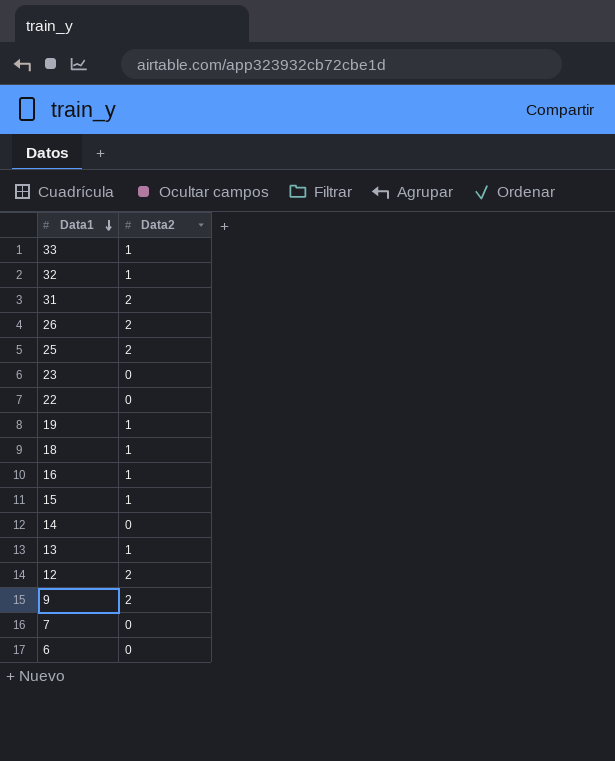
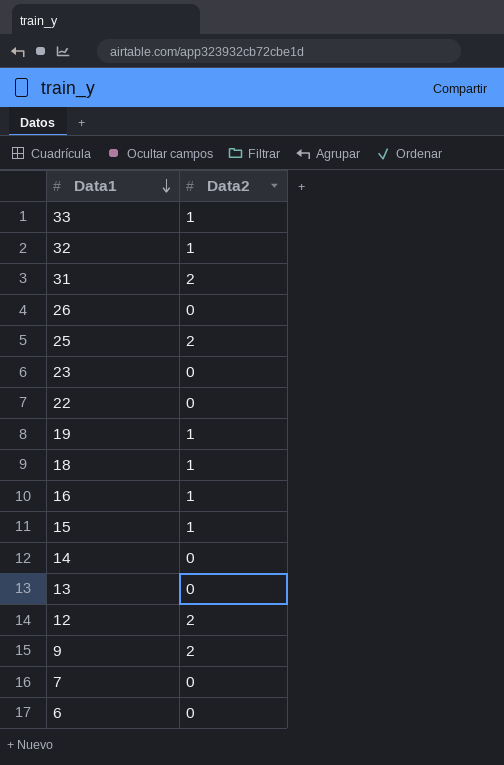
26 | Data2: 2 -> 0
13 | Data2: 1 -> 0

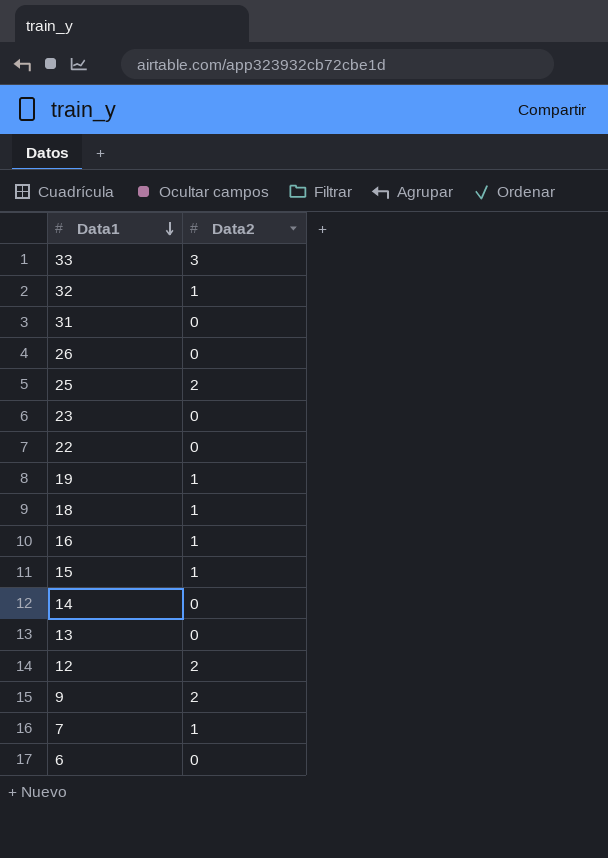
33 | Data2: 1 -> 3
31 | Data2: 2 -> 0
7 | Data2: 0 -> 1

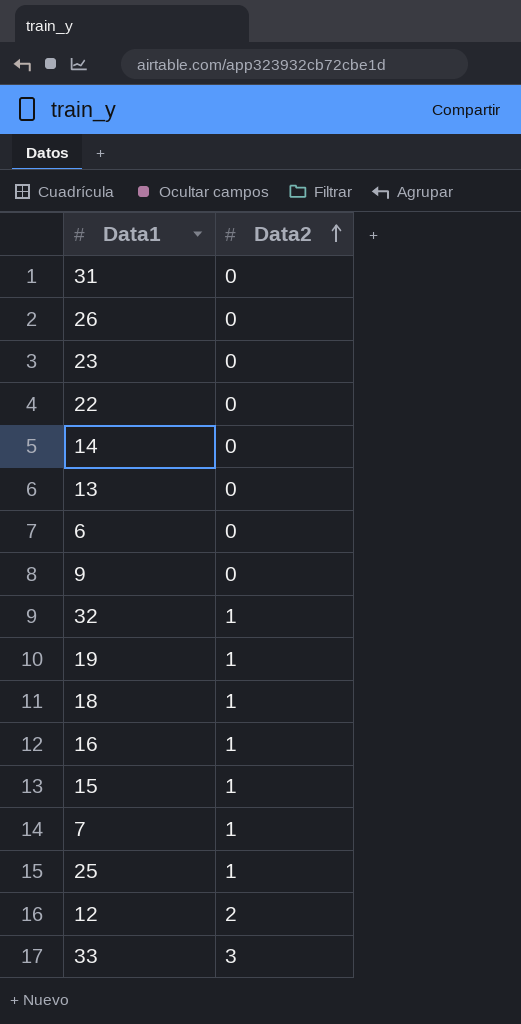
row order: Data1 descending -> Data2 ascending
9 | Data2: 2 -> 0
25 | Data2: 2 -> 1

